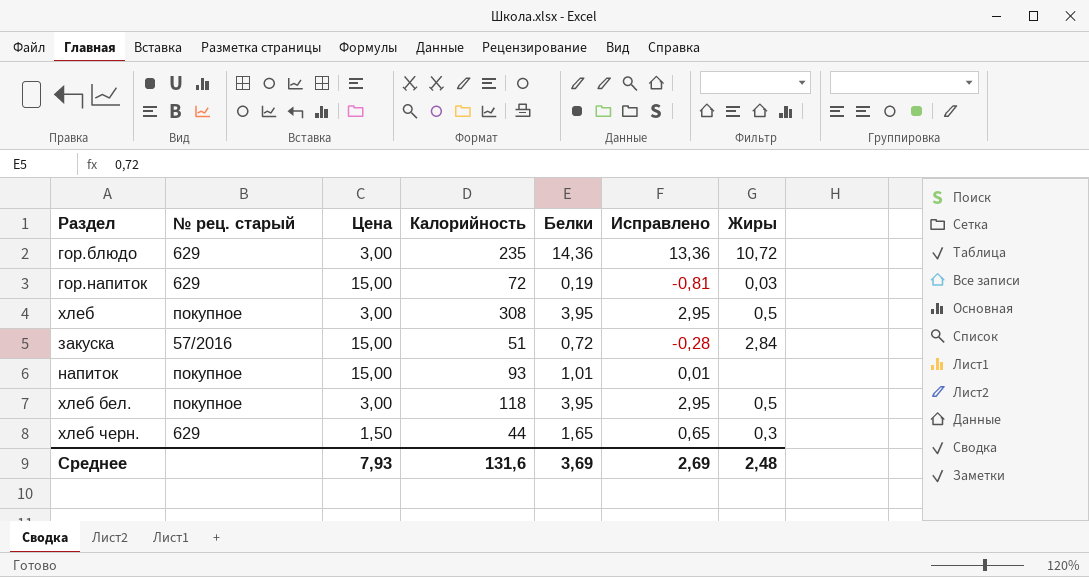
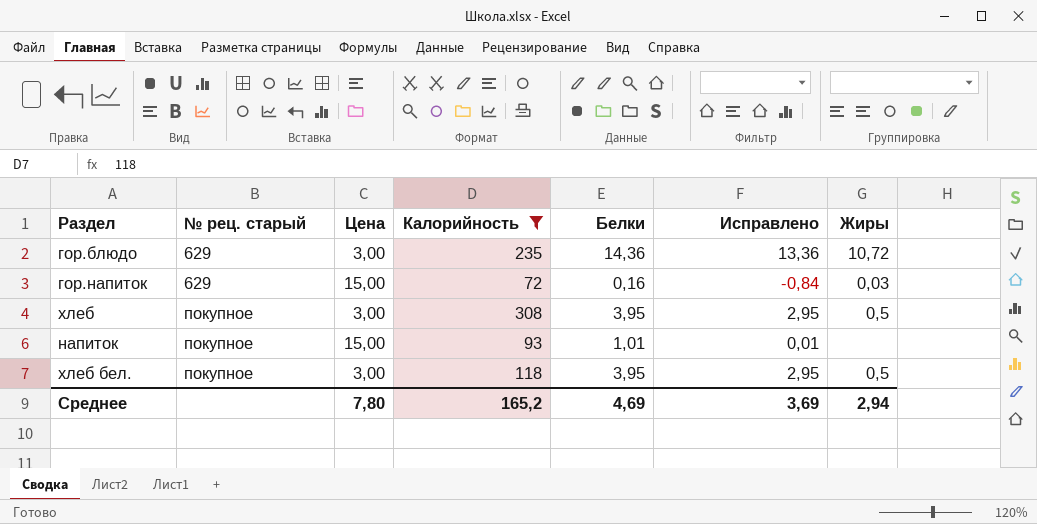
filter: none -> Калорийность >= 72
гор.напиток | Белки: 0,19 -> 0,16
гор.напиток | Исправлено: -0,81 -> -0,84
Среднее | Цена: 7,93 -> 7,80
Среднее | Калорийность: 131,6 -> 165,2
Среднее | Белки: 3,69 -> 4,69
Среднее | Исправлено: 2,69 -> 3,69
Среднее | Жиры: 2,48 -> 2,94

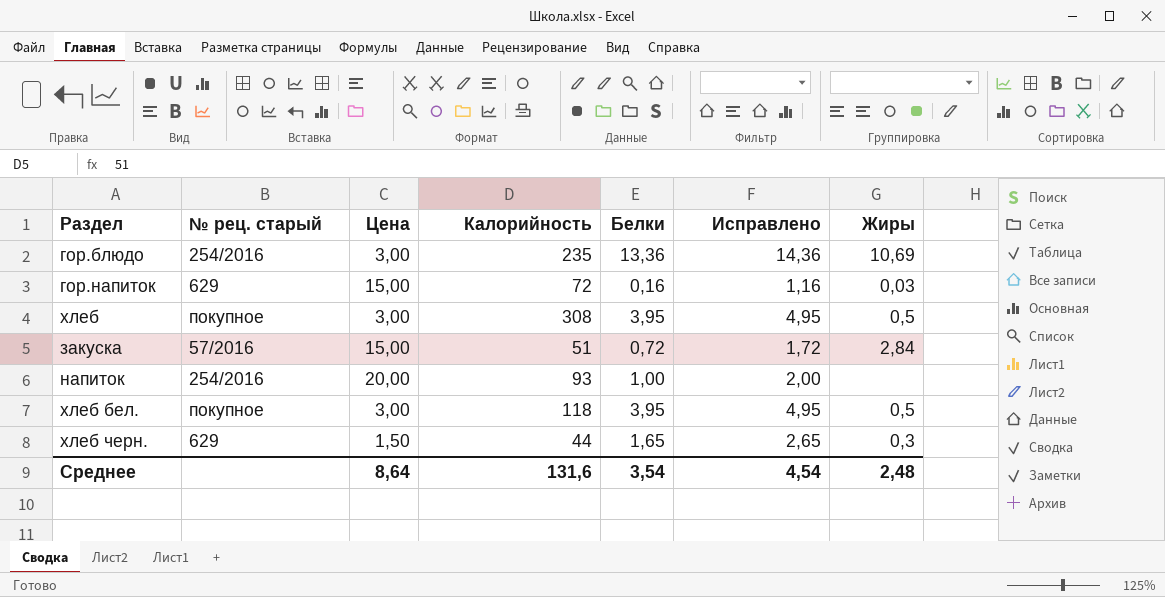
filter: Калорийность >= 72 -> none
column Исправлено | formula: [Белки] - 1 -> [Белки] + 1
гор.блюдо | № рец. старый: 629 -> 254/2016
гор.блюдо | Белки: 14,36 -> 13,36
гор.блюдо | Жиры: 10,72 -> 10,69
напиток | № рец. старый: покупное -> 254/2016
напиток | Цена: 15,00 -> 20,00
напиток | Белки: 1,01 -> 1,00
Среднее | Цена: 7,80 -> 8,64
Среднее | Калорийность: 165,2 -> 131,6
Среднее | Белки: 4,69 -> 3,54
Среднее | Исправлено: 3,69 -> 4,54
Среднее | Жиры: 2,94 -> 2,48

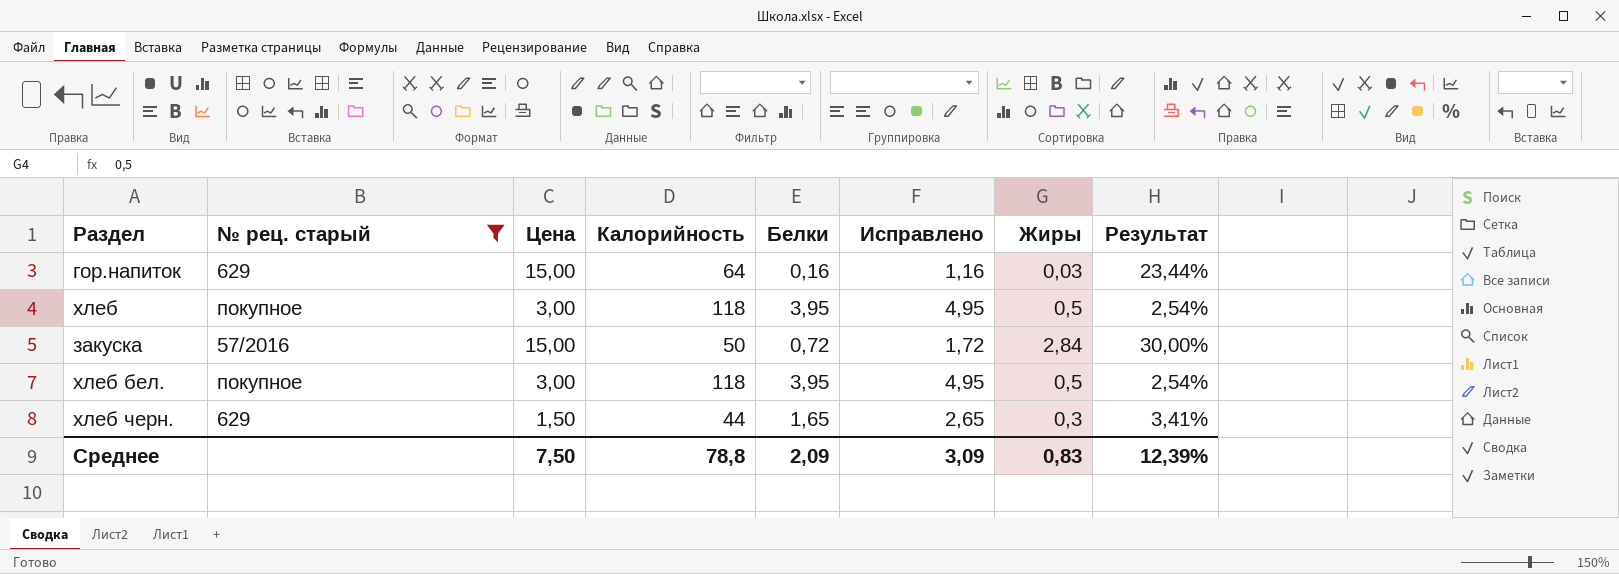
filter: none -> № рец. старый != 254/2016
column Результат | formula: none -> [Цена] / [Калорийность]
гор.напиток | Калорийность: 72 -> 64
хлеб | Калорийность: 308 -> 118
закуска | Калорийность: 51 -> 50
Среднее | Цена: 8,64 -> 7,50
Среднее | Калорийность: 131,6 -> 78,8
Среднее | Белки: 3,54 -> 2,09
Среднее | Исправлено: 4,54 -> 3,09
Среднее | Жиры: 2,48 -> 0,83

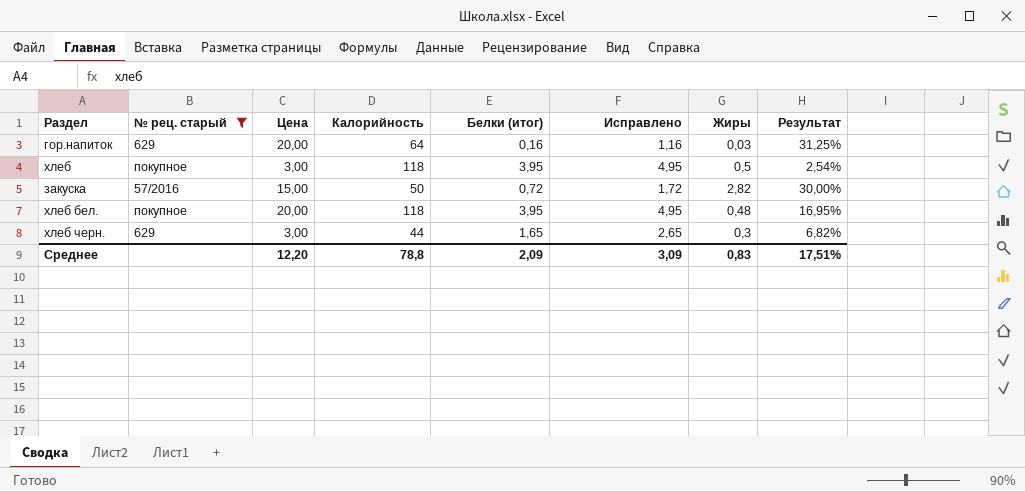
column name: Белки -> Белки (итог)
гор.напиток | Цена: 15,00 -> 20,00
гор.напиток | Результат: 23,44% -> 31,25%
закуска | Жиры: 2,84 -> 2,82
хлеб бел. | Цена: 3,00 -> 20,00
хлеб бел. | Жиры: 0,5 -> 0,48
хлеб бел. | Результат: 2,54% -> 16,95%
хлеб черн. | Цена: 1,50 -> 3,00
хлеб черн. | Результат: 3,41% -> 6,82%
Среднее | Цена: 7,50 -> 12,20
Среднее | Результат: 12,39% -> 17,51%

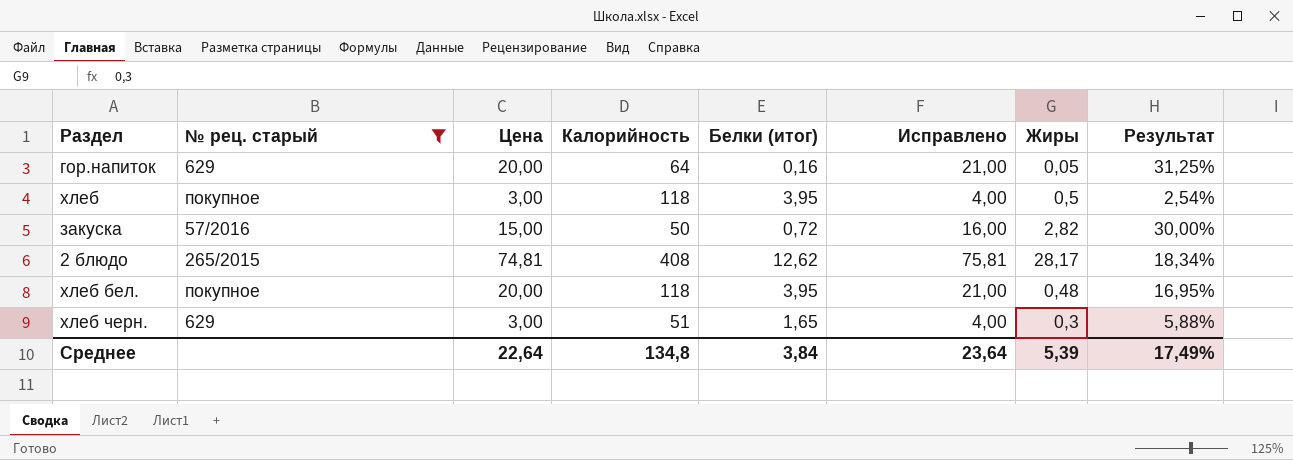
column Исправлено | formula: [Белки (итог)] + 1 -> [Цена] + 1
гор.напиток | Жиры: 0,03 -> 0,05
row 2 блюдо: none -> 265/2015 | 74,81 | 408 | 12,62 | 75,81 | 28,17 | 18,34%
хлеб черн. | Калорийность: 44 -> 51
хлеб черн. | Результат: 6,82% -> 5,88%
Среднее | Цена: 12,20 -> 22,64
Среднее | Калорийность: 78,8 -> 134,8
Среднее | Белки (итог): 2,09 -> 3,84
Среднее | Исправлено: 3,09 -> 23,64
Среднее | Жиры: 0,83 -> 5,39
Среднее | Результат: 17,51% -> 17,49%

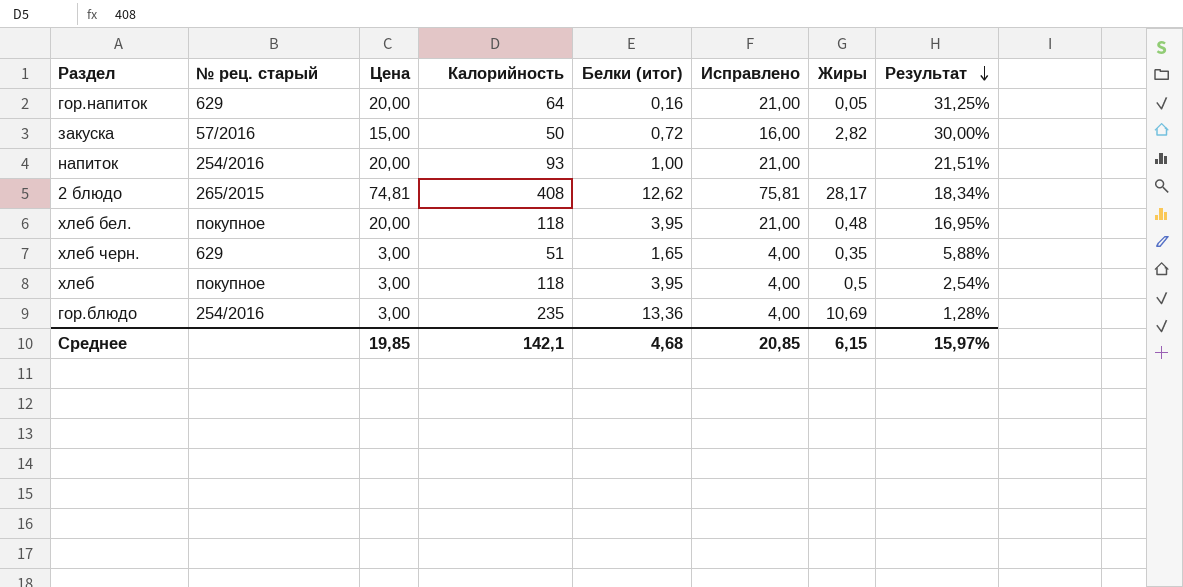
filter: № рец. старый != 254/2016 -> none
row order: none -> Результат descending
хлеб черн. | Жиры: 0,3 -> 0,35
Среднее | Цена: 22,64 -> 19,85
Среднее | Калорийность: 134,8 -> 142,1
Среднее | Белки (итог): 3,84 -> 4,68
Среднее | Исправлено: 23,64 -> 20,85
Среднее | Жиры: 5,39 -> 6,15
Среднее | Результат: 17,49% -> 15,97%

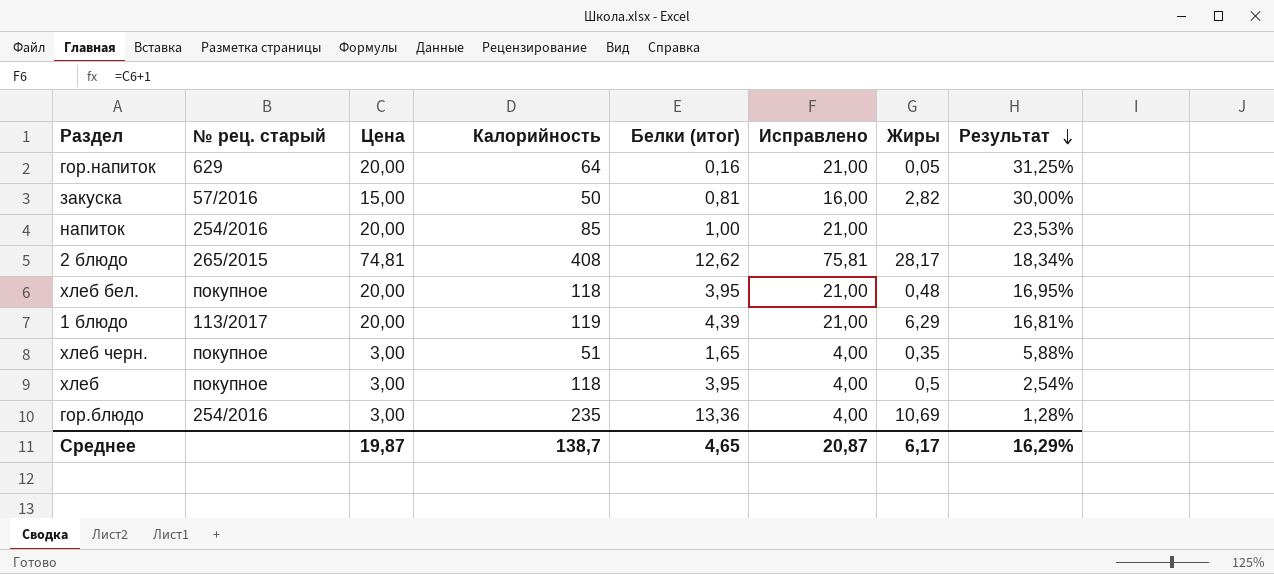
закуска | Белки (итог): 0,72 -> 0,81
напиток | Калорийность: 93 -> 85
напиток | Результат: 21,51% -> 23,53%
row 1 блюдо: none -> 113/2017 | 20,00 | 119 | 4,39 | 21,00 | 6,29 | 16,81%
хлеб черн. | № рец. старый: 629 -> покупное
Среднее | Цена: 19,85 -> 19,87
Среднее | Калорийность: 142,1 -> 138,7
Среднее | Белки (итог): 4,68 -> 4,65
Среднее | Исправлено: 20,85 -> 20,87
Среднее | Жиры: 6,15 -> 6,17
Среднее | Результат: 15,97% -> 16,29%

